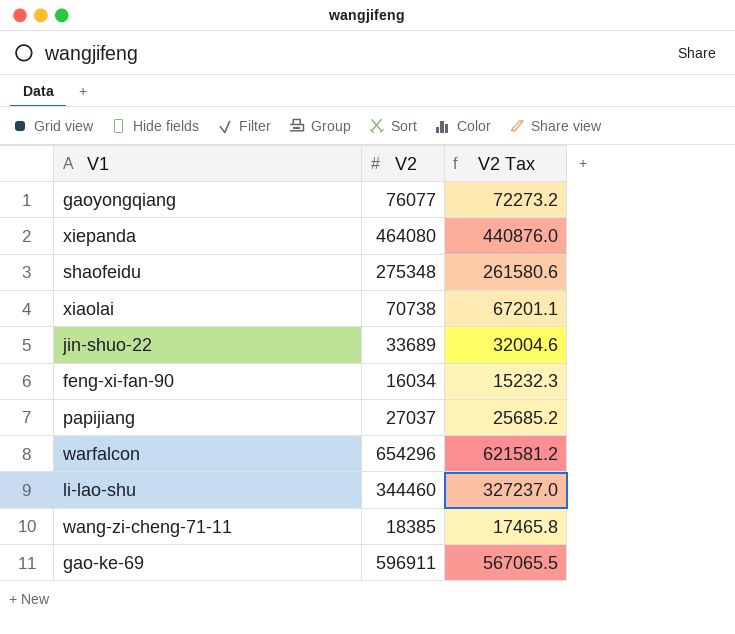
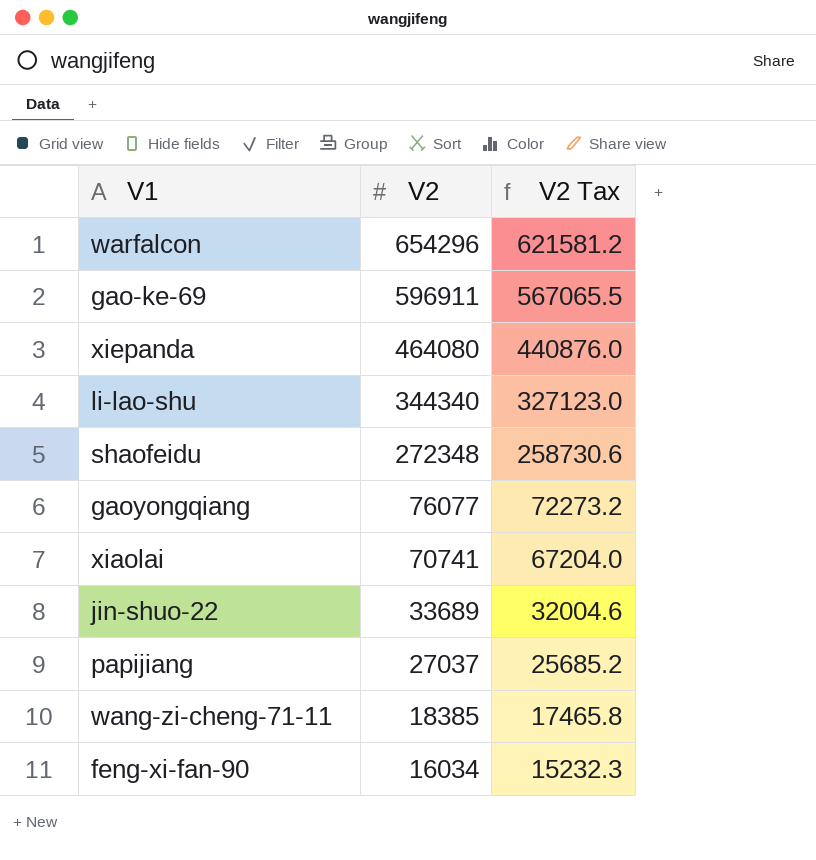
row order: none -> V2 descending
li-lao-shu | V2: 344460 -> 344340
li-lao-shu | V2 Tax: 327237.0 -> 327123.0
shaofeidu | V2: 275348 -> 272348
shaofeidu | V2 Tax: 261580.6 -> 258730.6
xiaolai | V2: 70738 -> 70741
xiaolai | V2 Tax: 67201.1 -> 67204.0

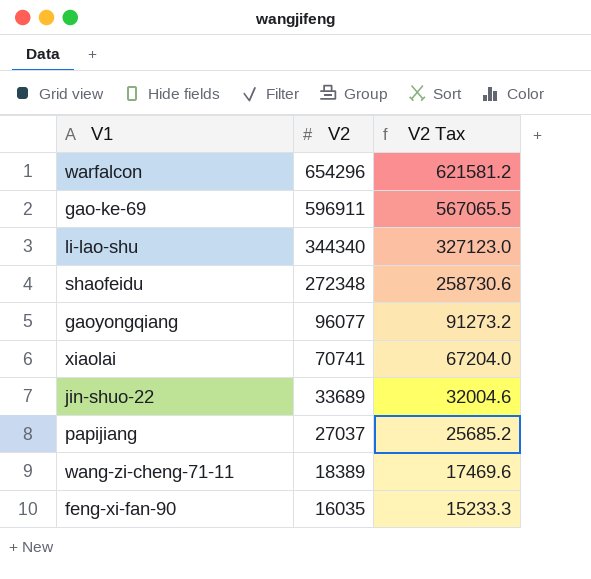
row xiepanda: 464080 | 440876.0 -> none
gaoyongqiang | V2: 76077 -> 96077
gaoyongqiang | V2 Tax: 72273.2 -> 91273.2
wang-zi-cheng-71-11 | V2: 18385 -> 18389
wang-zi-cheng-71-11 | V2 Tax: 17465.8 -> 17469.6
feng-xi-fan-90 | V2: 16034 -> 16035
feng-xi-fan-90 | V2 Tax: 15232.3 -> 15233.3

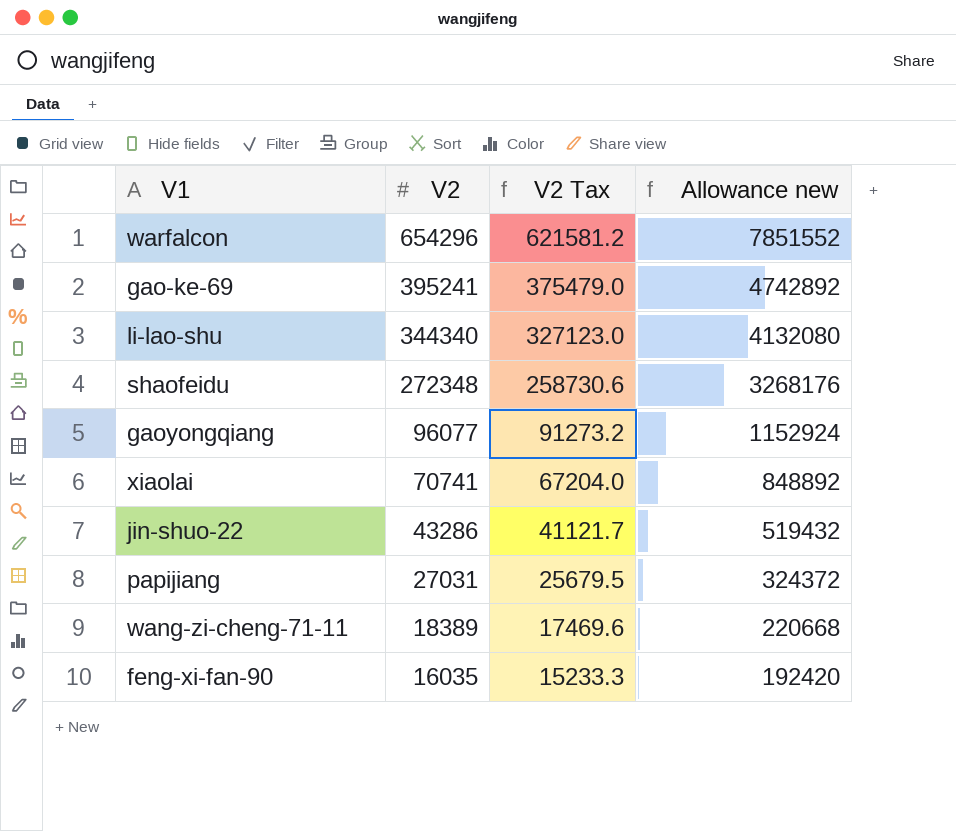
column Allowance new | formula: none -> [V2] * 12
gao-ke-69 | V2: 596911 -> 395241
gao-ke-69 | V2 Tax: 567065.5 -> 375479.0
jin-shuo-22 | V2: 33689 -> 43286
jin-shuo-22 | V2 Tax: 32004.6 -> 41121.7
papijiang | V2: 27037 -> 27031
papijiang | V2 Tax: 25685.2 -> 25679.5

